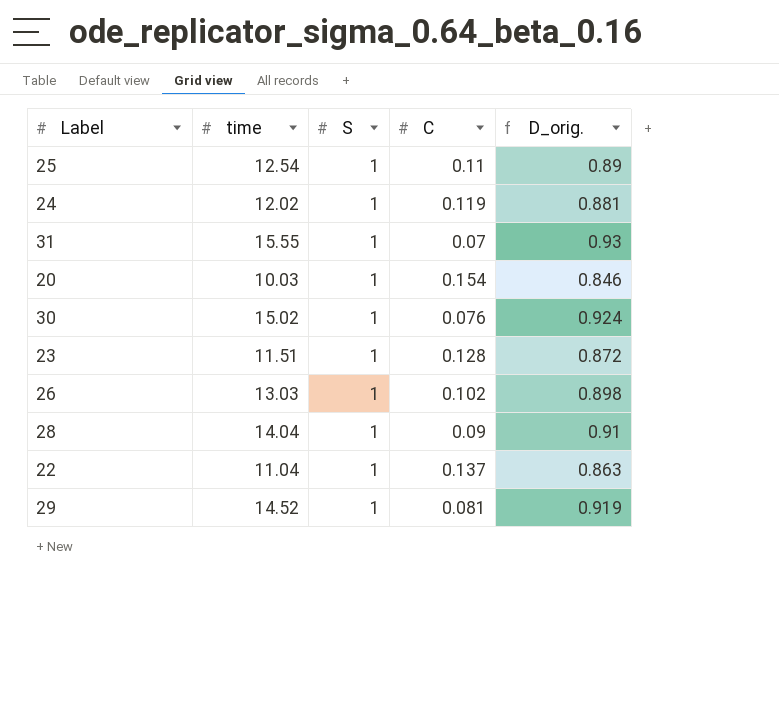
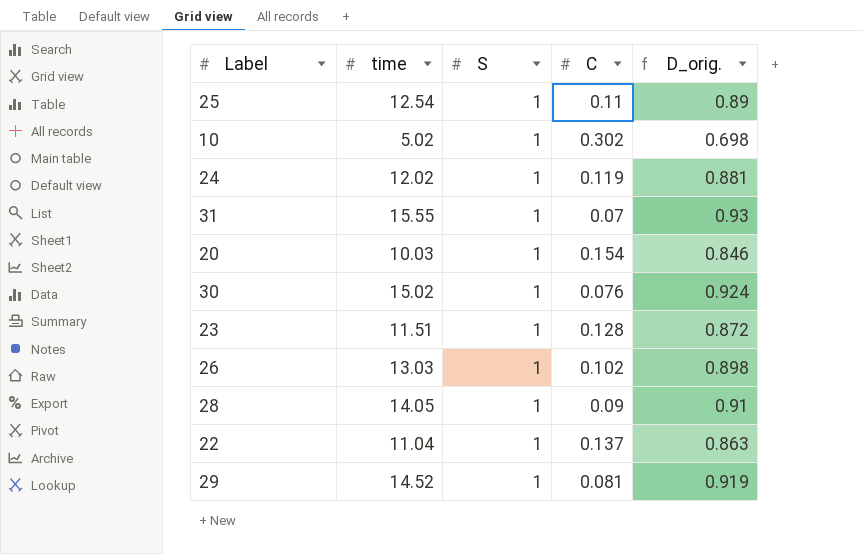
row 10: none -> 5.02 | 1 | 0.302 | 0.698
28 | time: 14.04 -> 14.05

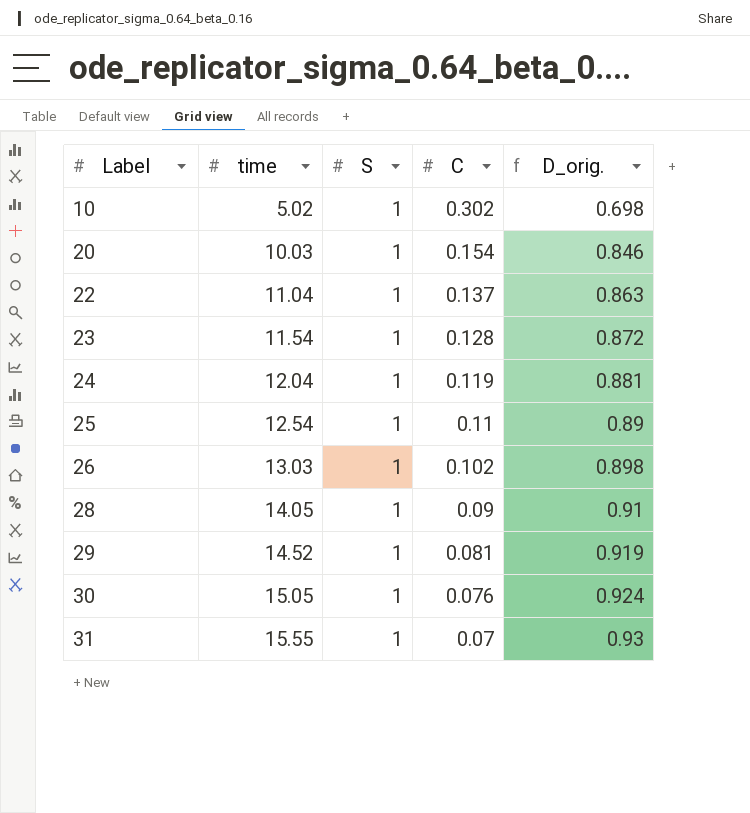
row order: none -> Label ascending
23 | time: 11.51 -> 11.54
24 | time: 12.02 -> 12.04
30 | time: 15.02 -> 15.05

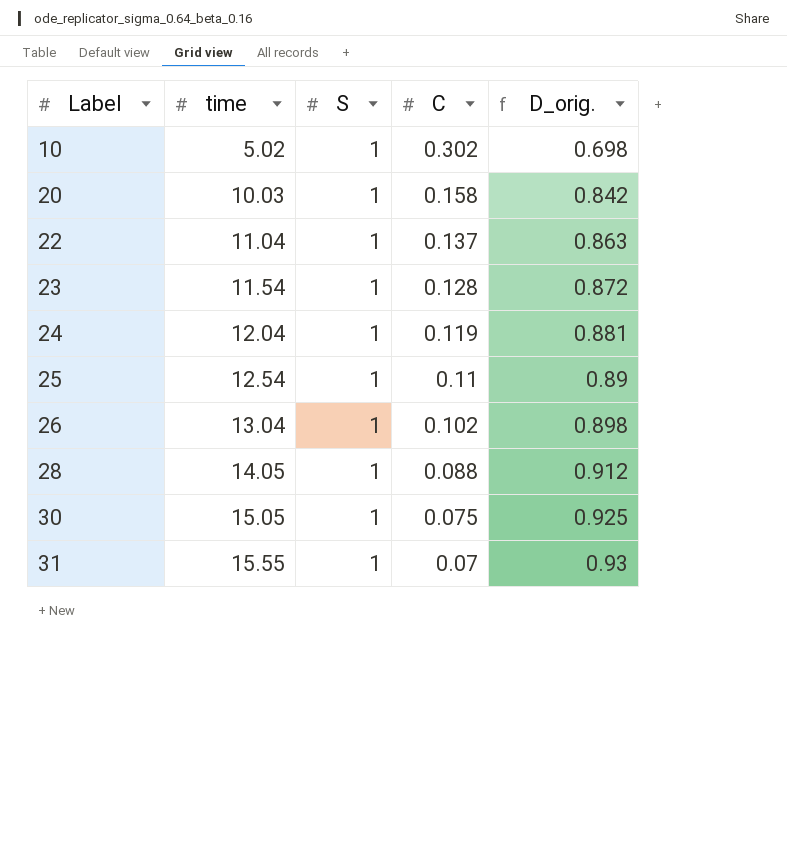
row 29: 14.52 | 1 | 0.081 | 0.919 -> none
20 | C: 0.154 -> 0.158
20 | D_orig.: 0.846 -> 0.842
26 | time: 13.03 -> 13.04
28 | C: 0.09 -> 0.088
28 | D_orig.: 0.91 -> 0.912
30 | C: 0.076 -> 0.075
30 | D_orig.: 0.924 -> 0.925

